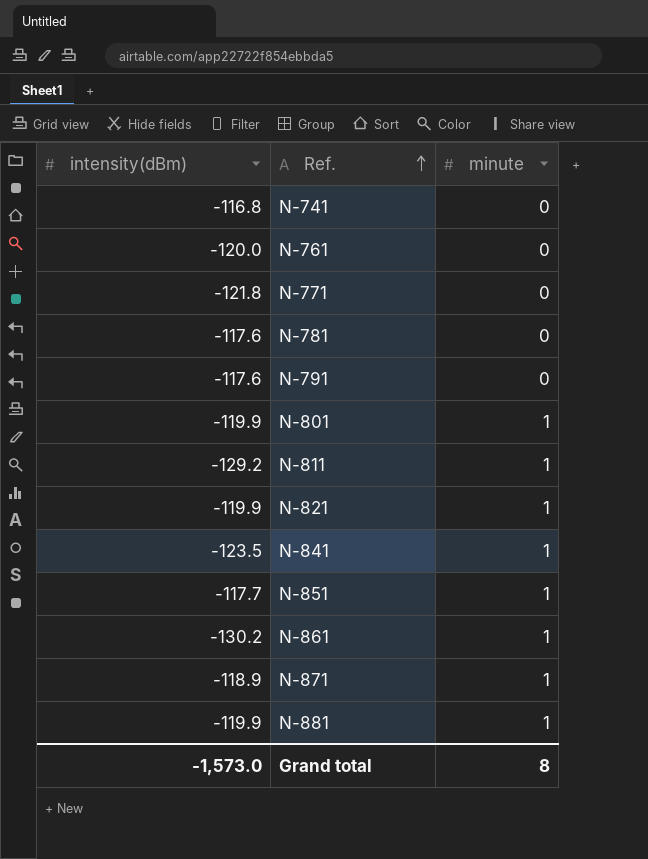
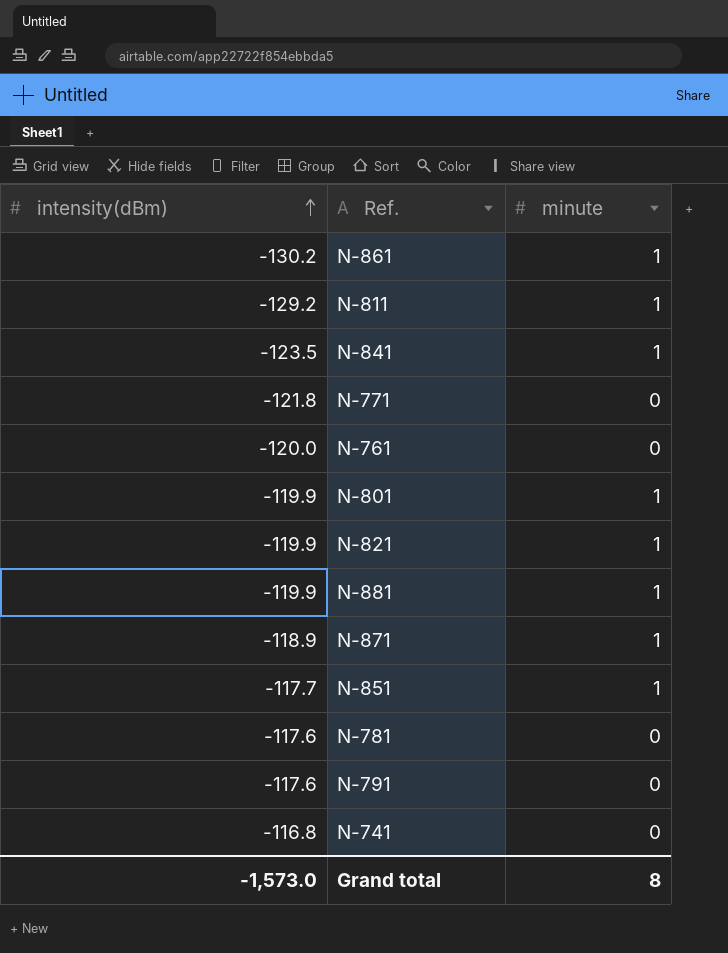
row order: Ref. ascending -> intensity(dBm) ascending

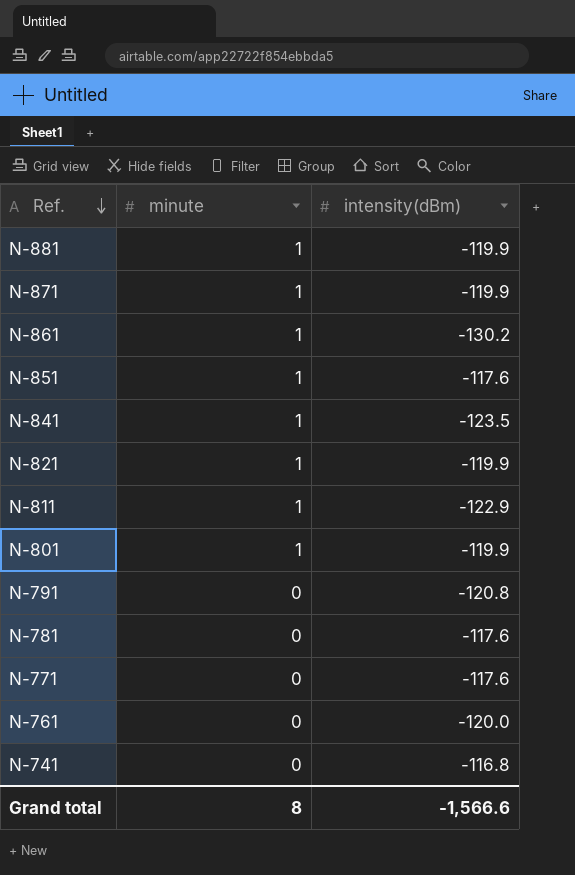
row order: intensity(dBm) ascending -> Ref. descending
column intensity(dBm) | position: 1 -> 3
N-871 | intensity(dBm): -118.9 -> -119.9
N-851 | intensity(dBm): -117.7 -> -117.6
N-811 | intensity(dBm): -129.2 -> -122.9
N-791 | intensity(dBm): -117.6 -> -120.8
N-771 | intensity(dBm): -121.8 -> -117.6
Grand total | intensity(dBm): -1,573.0 -> -1,566.6

